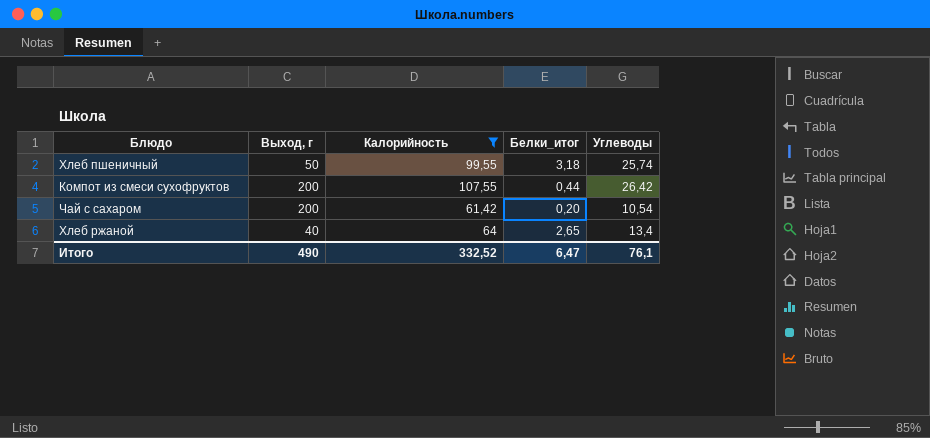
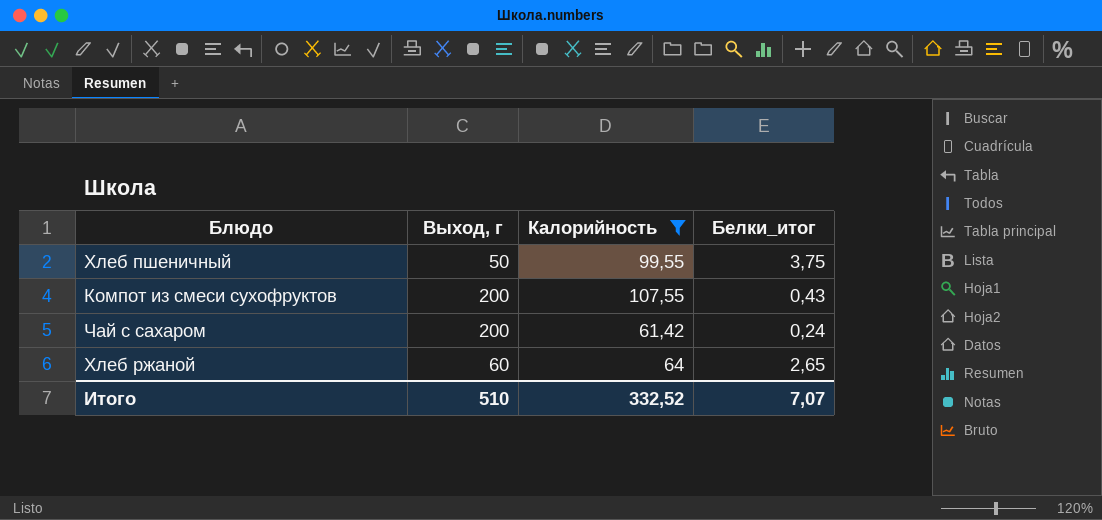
column Углеводы | position: 5 -> none
Хлеб пшеничный | Белки_итог: 3,18 -> 3,75
Компот из смеси сухофруктов | Белки_итог: 0,44 -> 0,43
Чай с сахаром | Белки_итог: 0,20 -> 0,24
Хлеб ржаной | Выход, г: 40 -> 60
Итого | Выход, г: 490 -> 510
Итого | Белки_итог: 6,47 -> 7,07

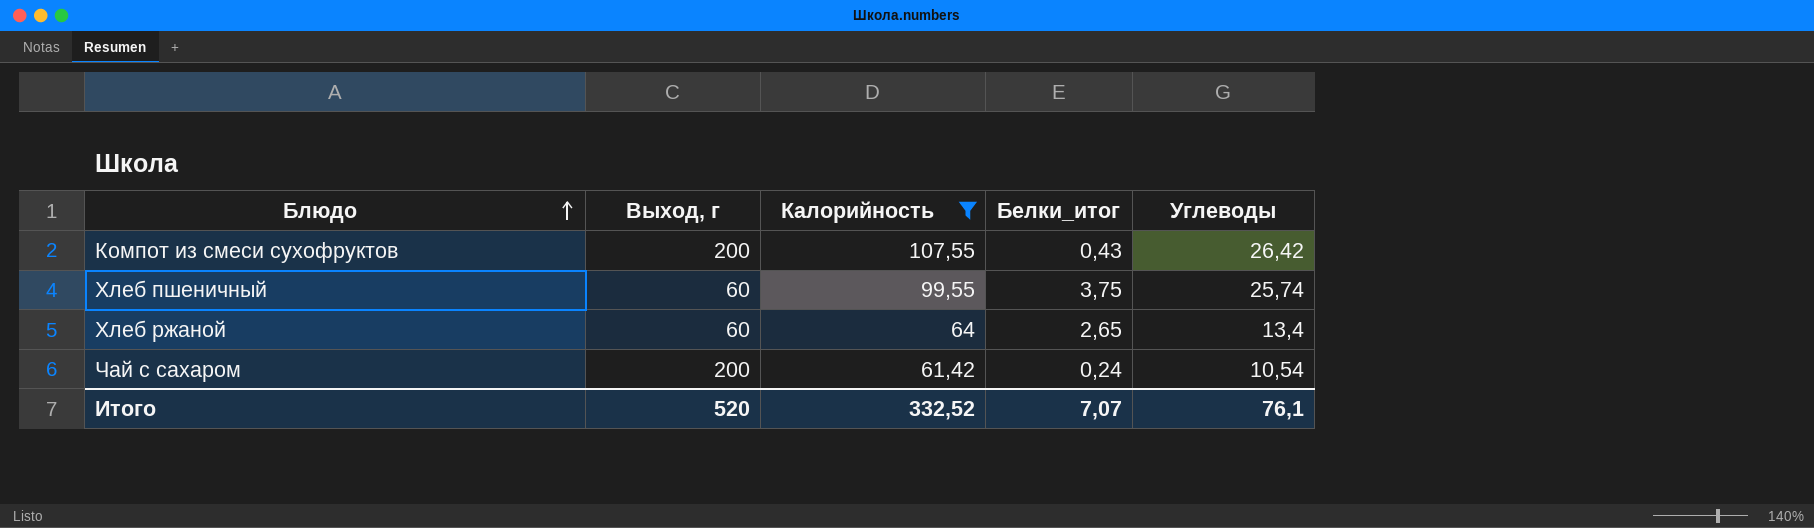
row order: none -> Блюдо ascending
column Углеводы | position: none -> 5
Хлеб пшеничный | Выход, г: 50 -> 60
Итого | Выход, г: 510 -> 520

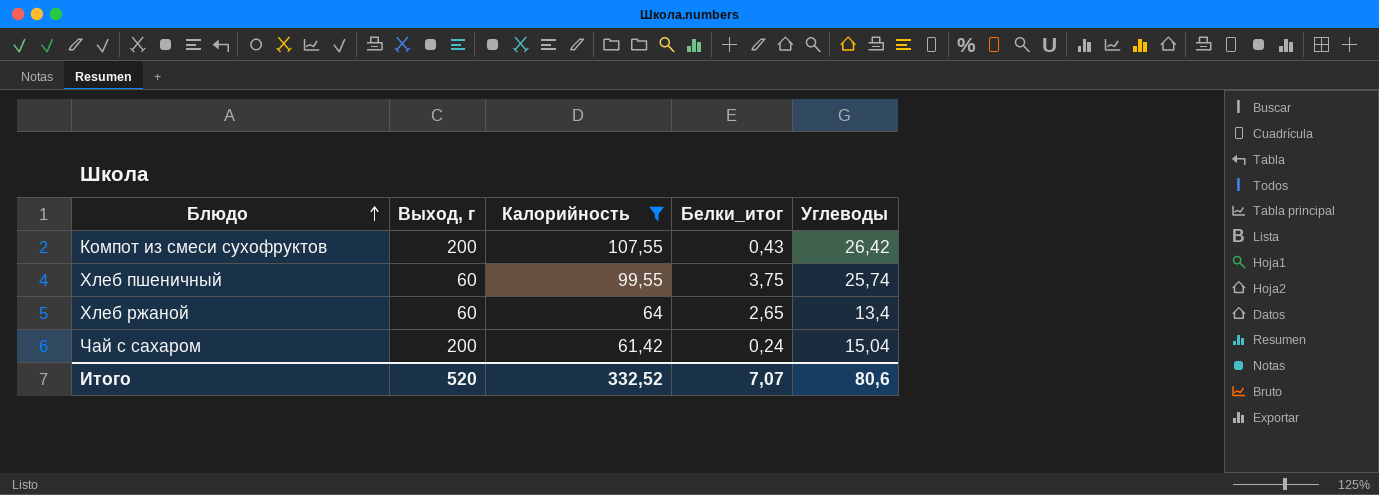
Чай с сахаром | Углеводы: 10,54 -> 15,04
Итого | Углеводы: 76,1 -> 80,6

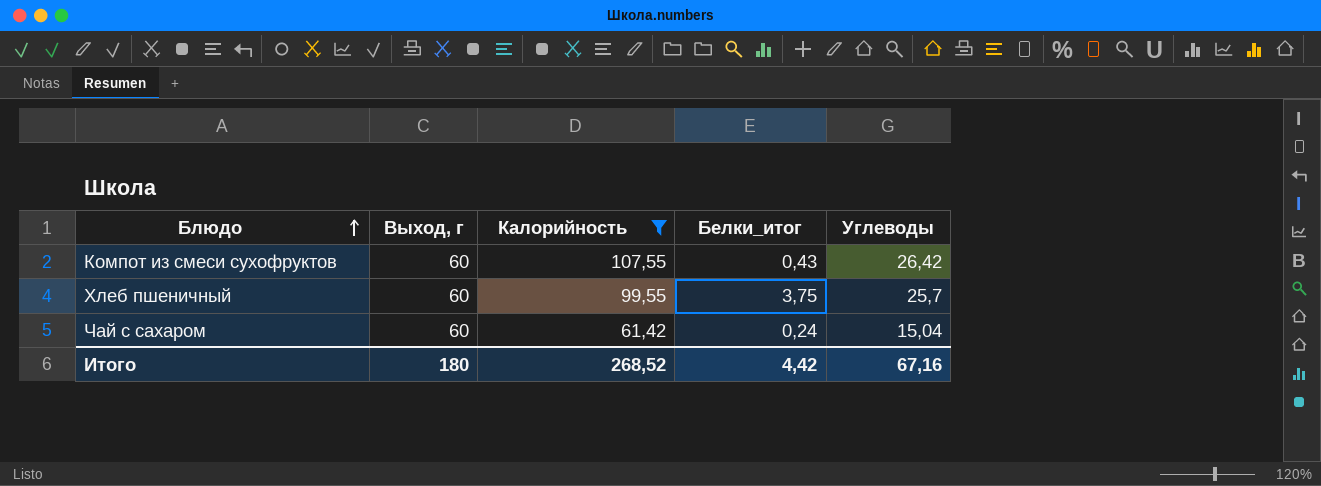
row Хлеб ржаной: 60 | 64 | 2,65 | 13,4 -> none
Компот из смеси сухофруктов | Выход, г: 200 -> 60
Хлеб пшеничный | Углеводы: 25,74 -> 25,7
Чай с сахаром | Выход, г: 200 -> 60
Итого | Выход, г: 520 -> 180
Итого | Калорийность: 332,52 -> 268,52
Итого | Белки_итог: 7,07 -> 4,42
Итого | Углеводы: 80,6 -> 67,16

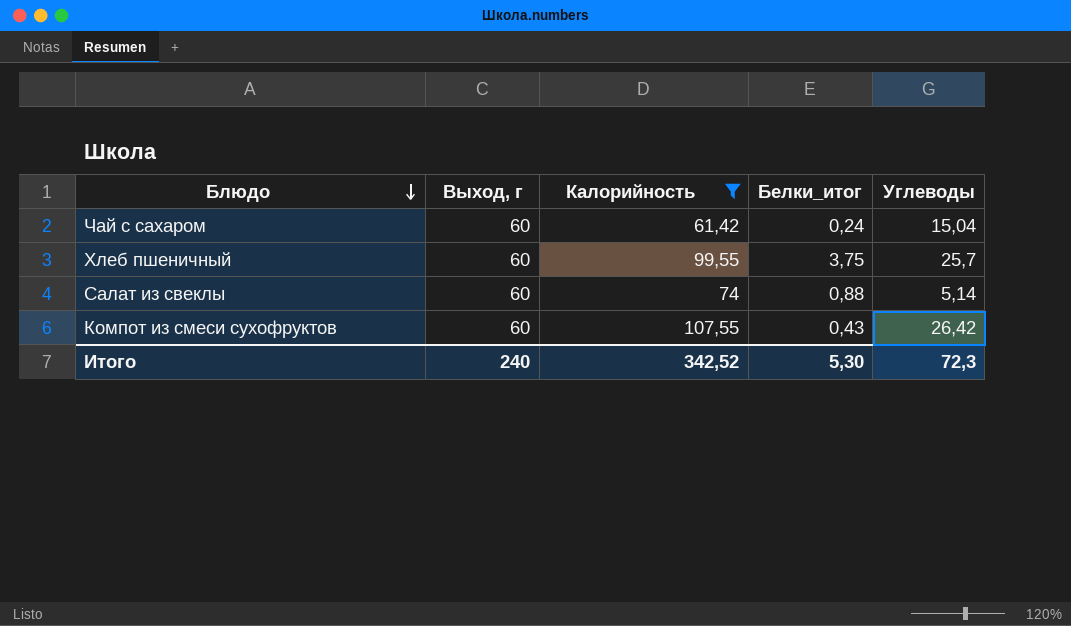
row order: Блюдо ascending -> Блюдо descending
row Салат из свеклы: none -> 60 | 74 | 0,88 | 5,14
Итого | Выход, г: 180 -> 240
Итого | Калорийность: 268,52 -> 342,52
Итого | Белки_итог: 4,42 -> 5,30
Итого | Углеводы: 67,16 -> 72,3

